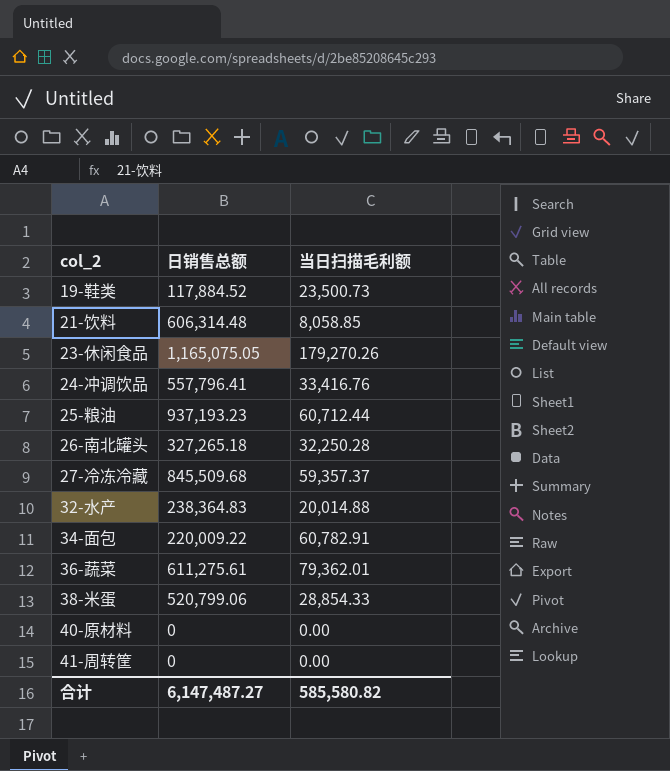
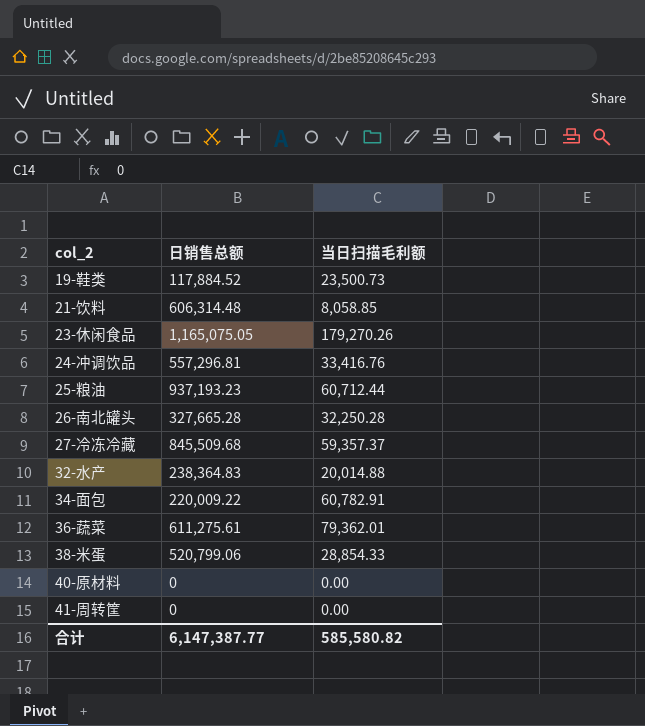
24-冲调饮品 | 日销售总额: 557,796.41 -> 557,296.81
26-南北罐头 | 日销售总额: 327,265.18 -> 327,665.28
合计 | 日销售总额: 6,147,487.27 -> 6,147,387.77

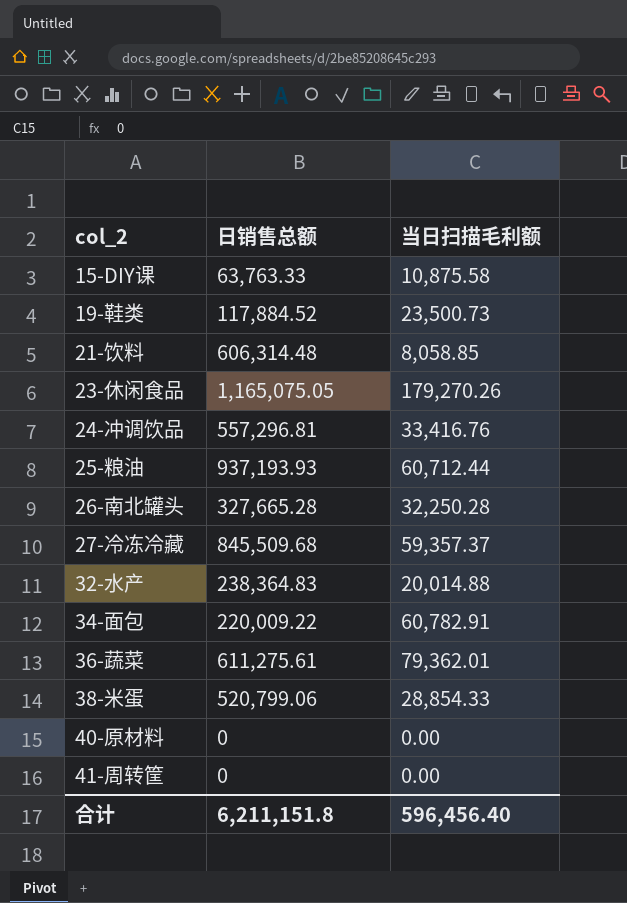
row 15-DIY课: none -> 63,763.33 | 10,875.58
25-粮油 | 日销售总额: 937,193.23 -> 937,193.93
合计 | 日销售总额: 6,147,387.77 -> 6,211,151.8
合计 | 当日扫描毛利额: 585,580.82 -> 596,456.40

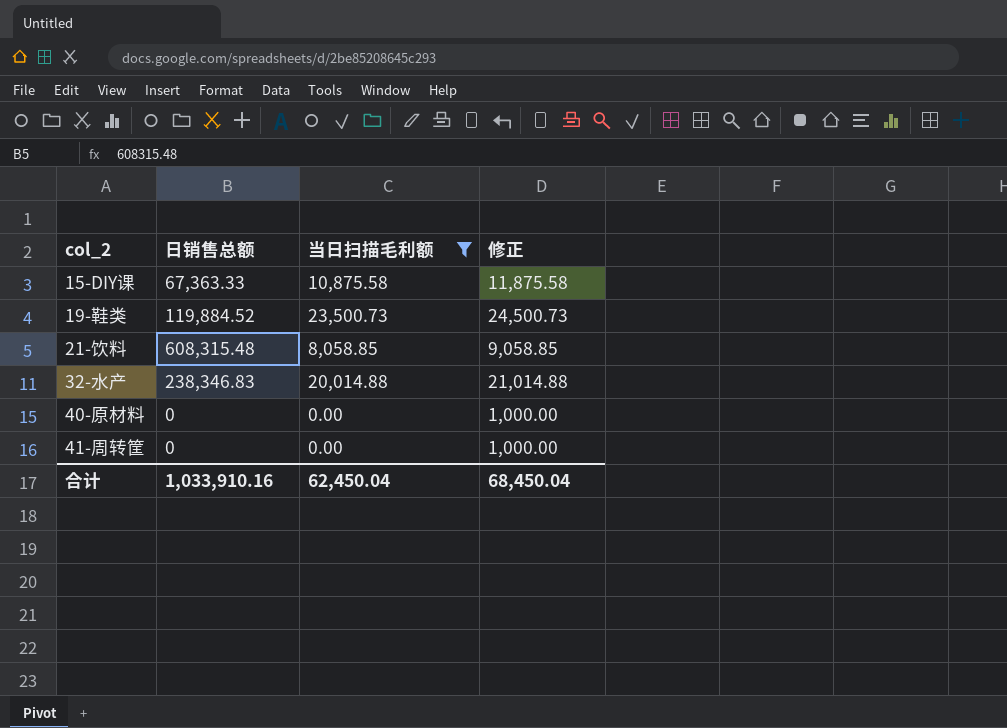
filter: none -> 当日扫描毛利额 <= 23,500.73
column 修正 | formula: none -> [当日扫描毛利额] + 1000
15-DIY课 | 日销售总额: 63,763.33 -> 67,363.33
19-鞋类 | 日销售总额: 117,884.52 -> 119,884.52
21-饮料 | 日销售总额: 606,314.48 -> 608,315.48
32-水产 | 日销售总额: 238,364.83 -> 238,346.83
合计 | 日销售总额: 6,211,151.8 -> 1,033,910.16
合计 | 当日扫描毛利额: 596,456.40 -> 62,450.04

